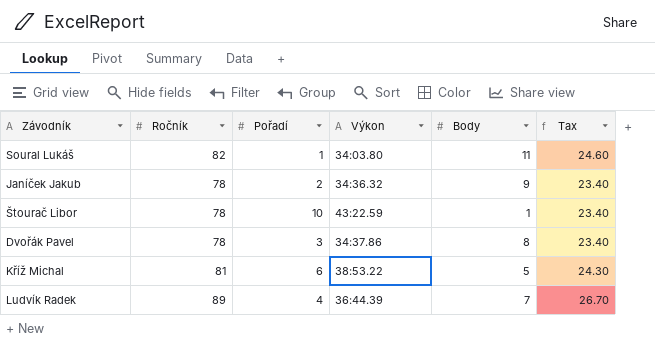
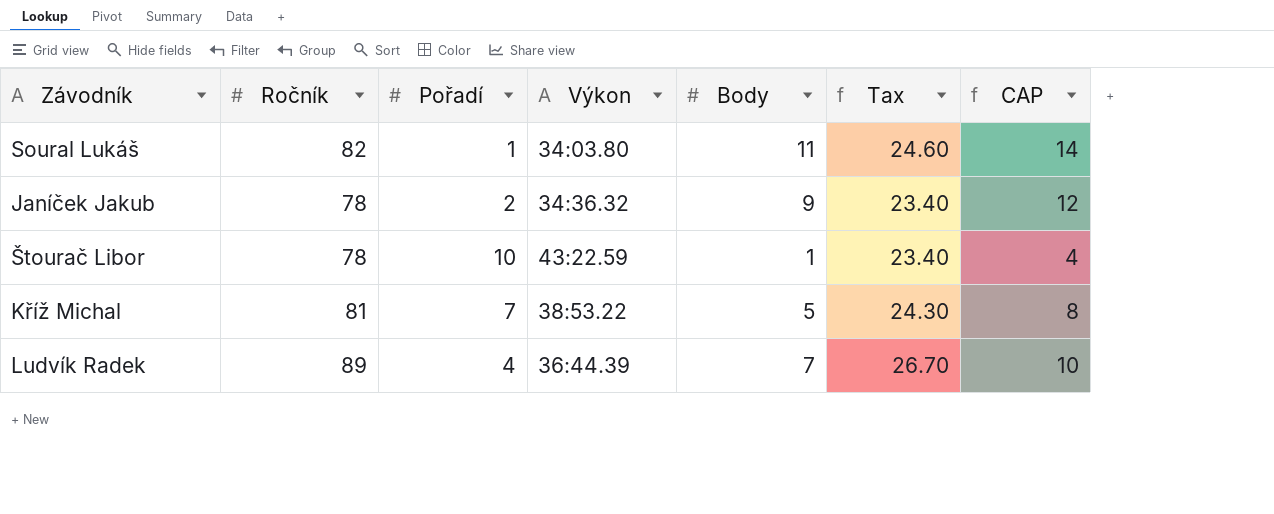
column CAP | formula: none -> [Body] + 3
row Dvořák Pavel: 78 | 3 | 34:37.86 | 8 | 23.40 -> none
Kříž Michal | Pořadí: 6 -> 7

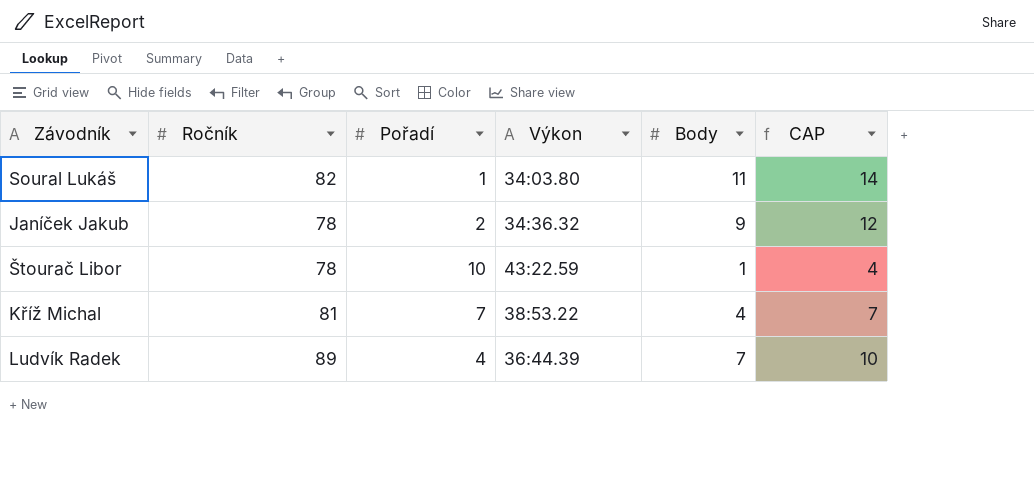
column Tax | formula: [Ročník] * 0.3 -> none
Kříž Michal | Body: 5 -> 4
Kříž Michal | CAP: 8 -> 7

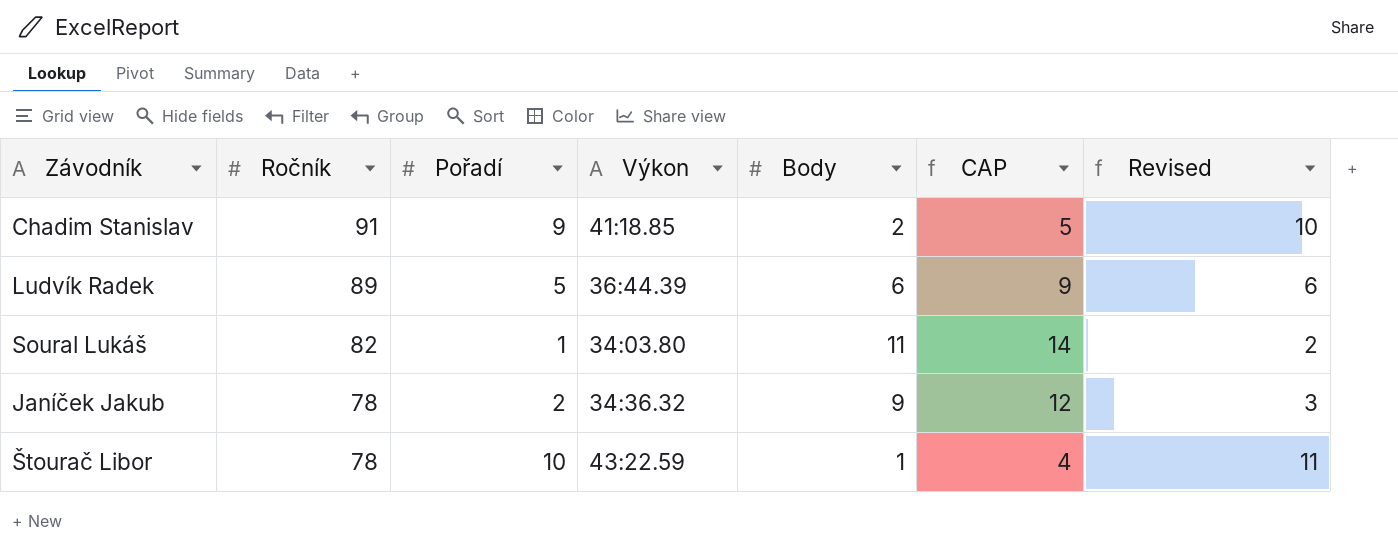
row order: none -> Ročník descending
column Revised | formula: none -> [Pořadí] + 1
row Kříž Michal: 81 | 7 | 38:53.22 | 4 | 7 -> none
row Chadim Stanislav: none -> 91 | 9 | 41:18.85 | 2 | 5 | 10
Ludvík Radek | Pořadí: 4 -> 5
Ludvík Radek | Body: 7 -> 6
Ludvík Radek | CAP: 10 -> 9

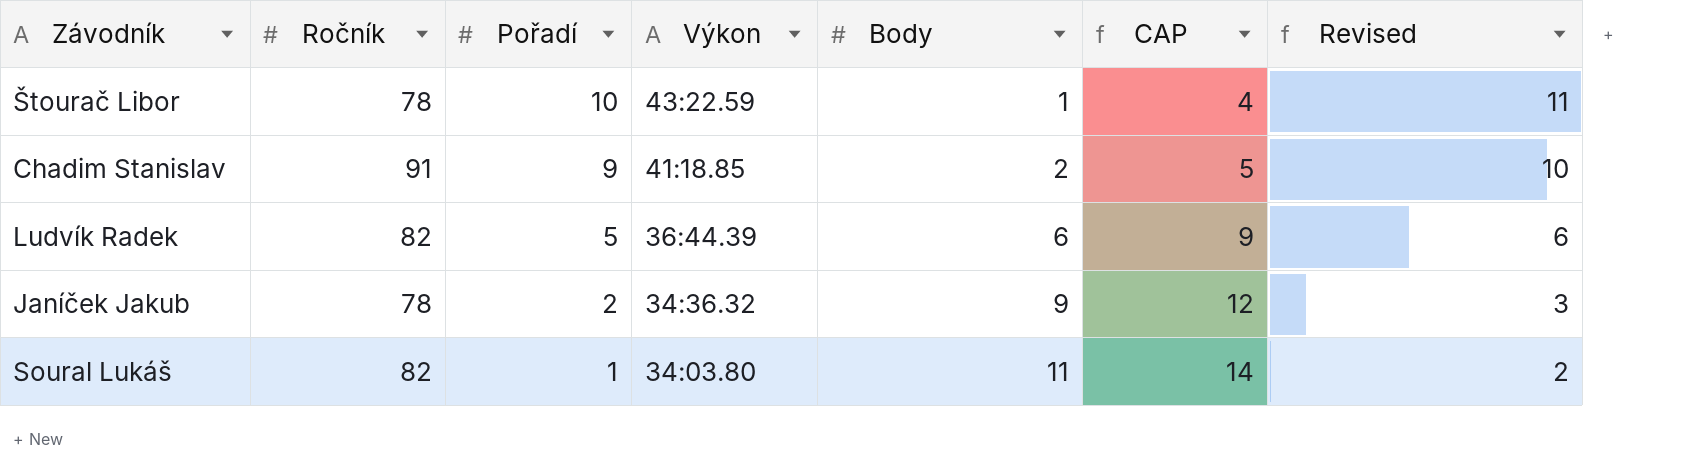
row order: Ročník descending -> Pořadí descending
Ludvík Radek | Ročník: 89 -> 82

